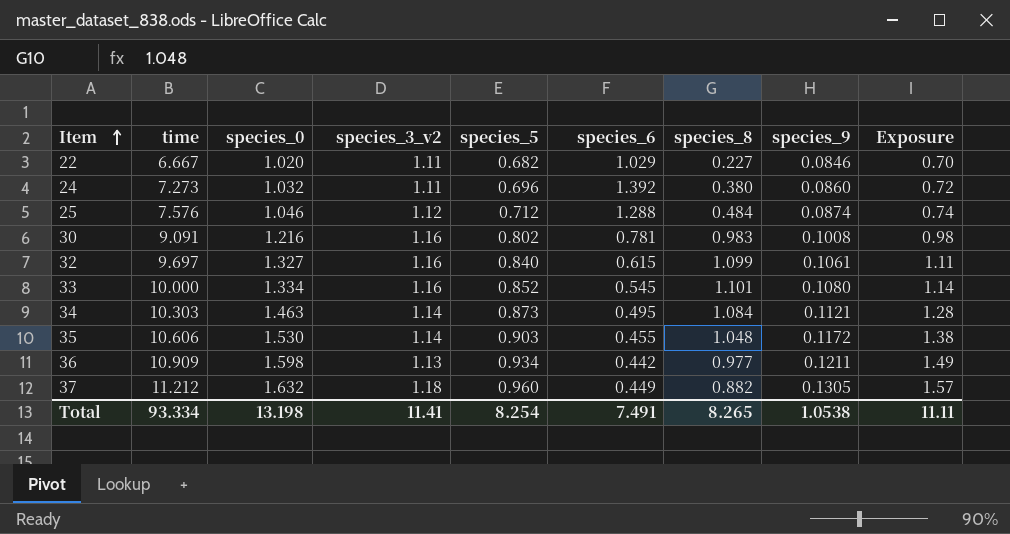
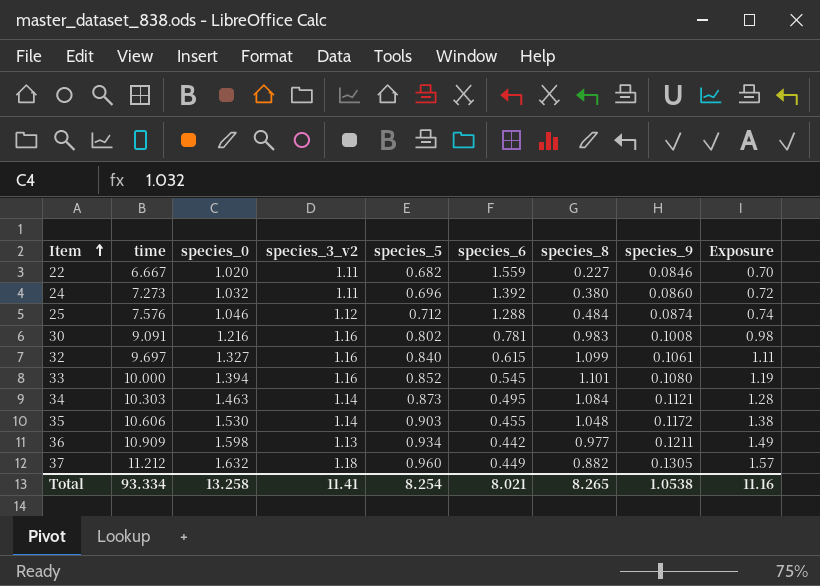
22 | species_6: 1.029 -> 1.559
33 | species_0: 1.334 -> 1.394
33 | Exposure: 1.14 -> 1.19
Total | species_0: 13.198 -> 13.258
Total | species_6: 7.491 -> 8.021
Total | Exposure: 11.11 -> 11.16

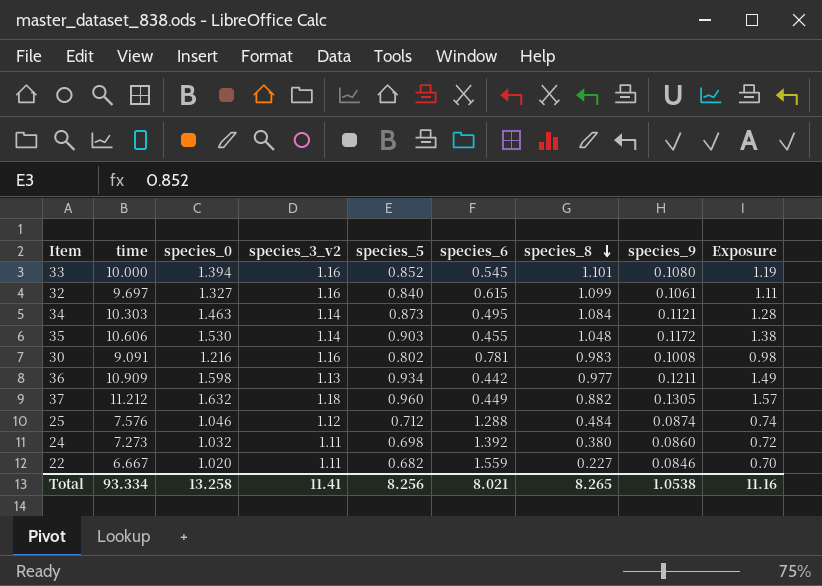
row order: Item ascending -> species_8 descending
24 | species_5: 0.696 -> 0.698
Total | species_5: 8.254 -> 8.256

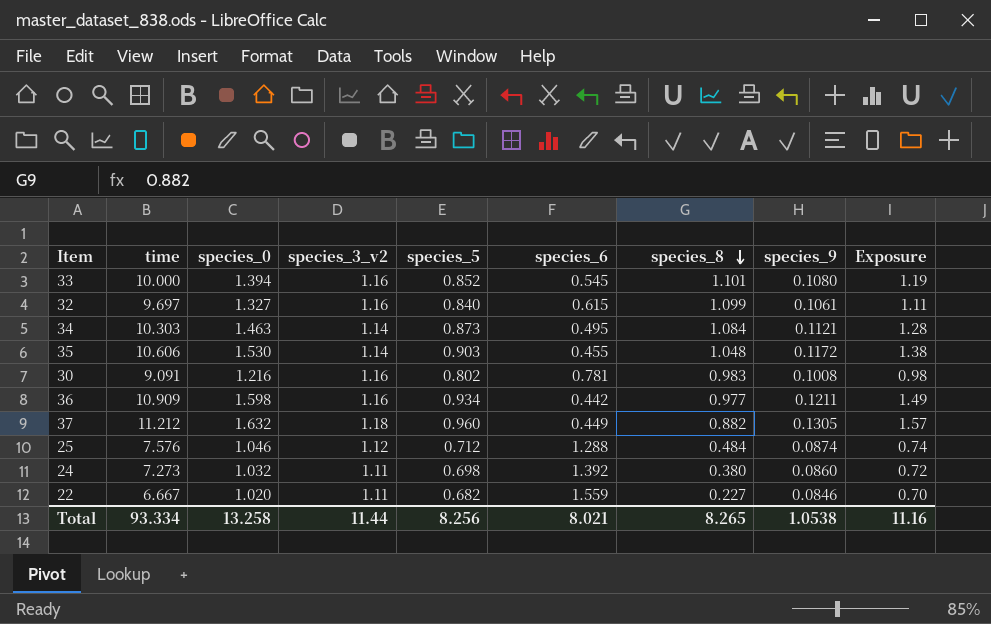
36 | species_3_v2: 1.13 -> 1.16
Total | species_3_v2: 11.41 -> 11.44

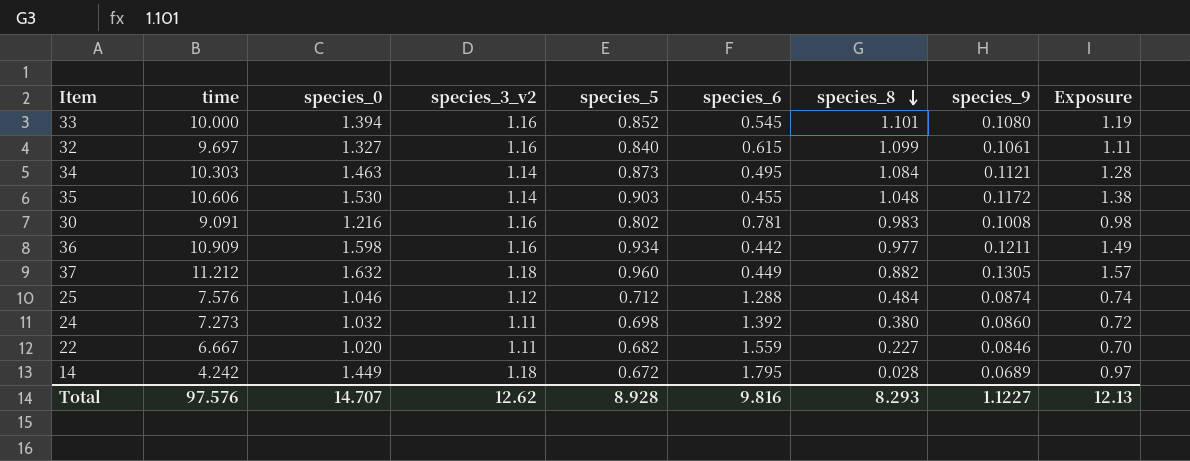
row 14: none -> 4.242 | 1.449 | 1.18 | 0.672 | 1.795 | 0.028 | 0.0689 | 0.97
Total | time: 93.334 -> 97.576
Total | species_0: 13.258 -> 14.707
Total | species_3_v2: 11.44 -> 12.62
Total | species_5: 8.256 -> 8.928
Total | species_6: 8.021 -> 9.816
Total | species_8: 8.265 -> 8.293
Total | species_9: 1.0538 -> 1.1227
Total | Exposure: 11.16 -> 12.13

